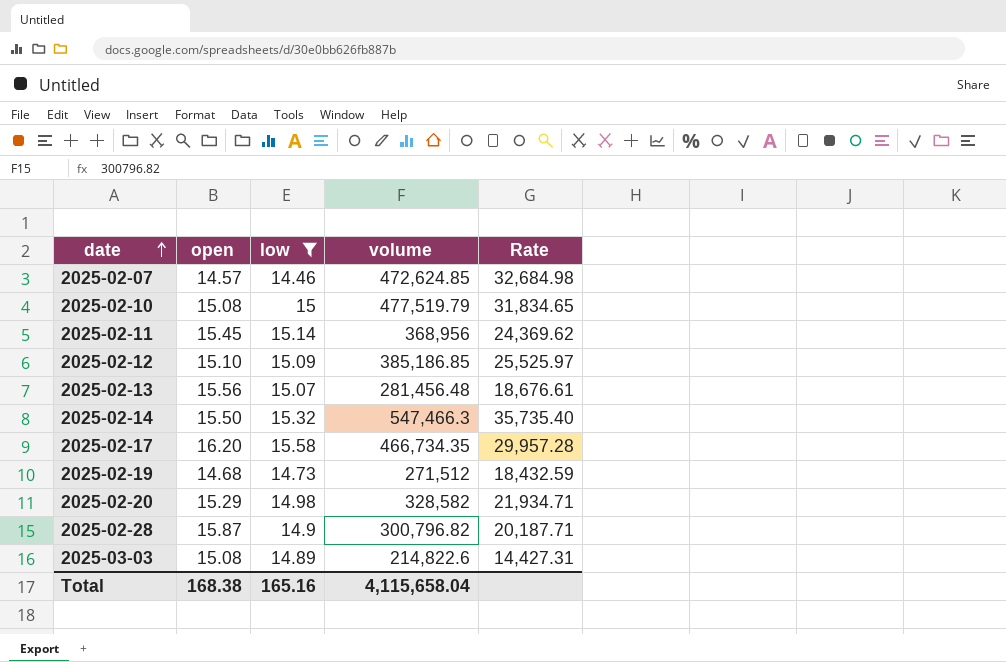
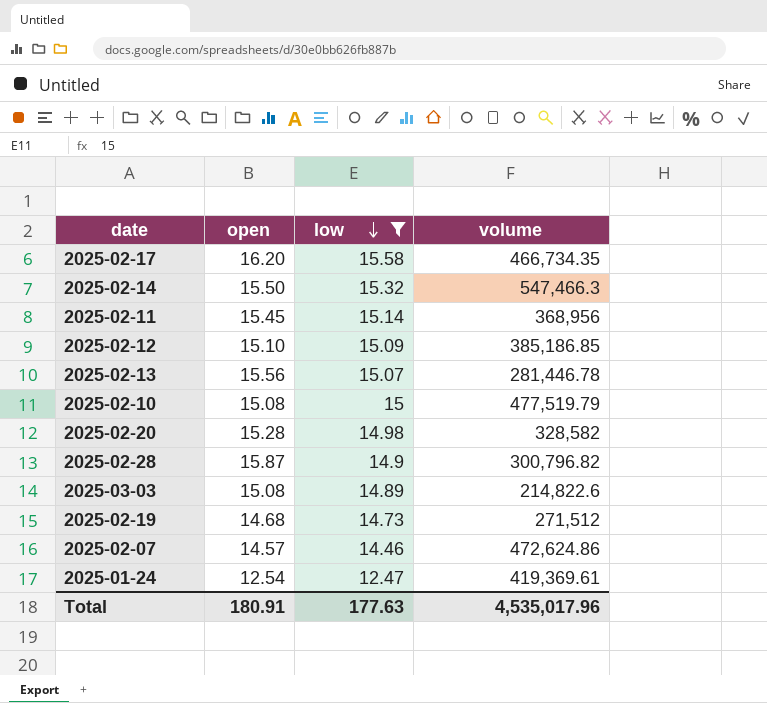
row order: date ascending -> low descending
column Rate | formula: [volume] / [low] -> none
2025-02-13 | volume: 281,456.48 -> 281,446.78
2025-02-20 | open: 15.29 -> 15.28
2025-02-07 | volume: 472,624.85 -> 472,624.86
row 2025-01-24: none -> 12.54 | 12.47 | 419,369.61
Total | open: 168.38 -> 180.91
Total | low: 165.16 -> 177.63
Total | volume: 4,115,658.04 -> 4,535,017.96

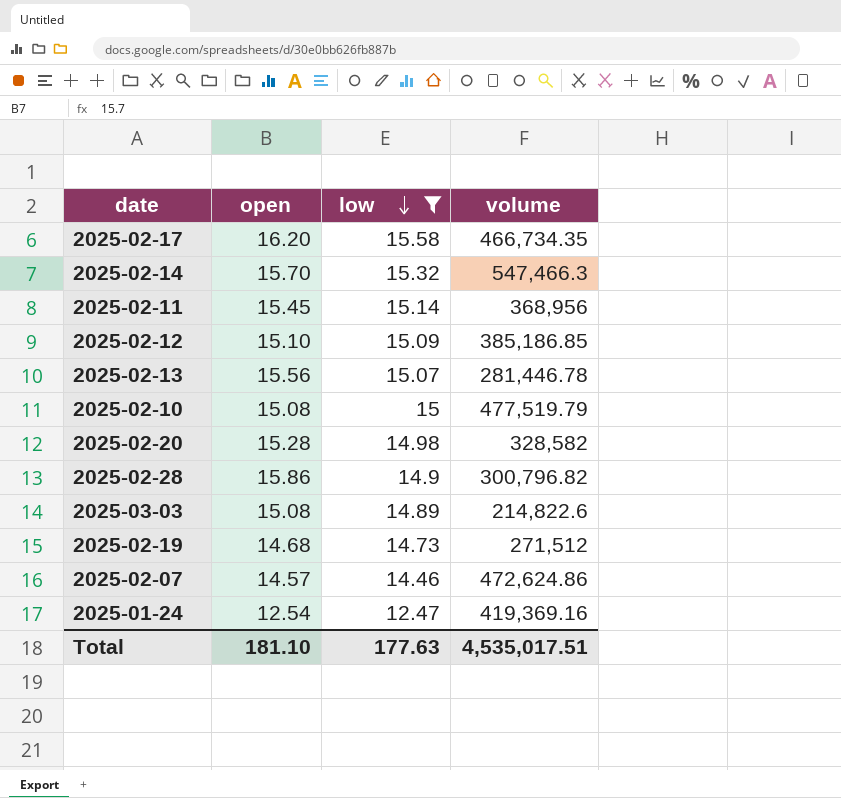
2025-02-14 | open: 15.50 -> 15.70
2025-02-28 | open: 15.87 -> 15.86
2025-01-24 | volume: 419,369.61 -> 419,369.16
Total | open: 180.91 -> 181.10
Total | volume: 4,535,017.96 -> 4,535,017.51

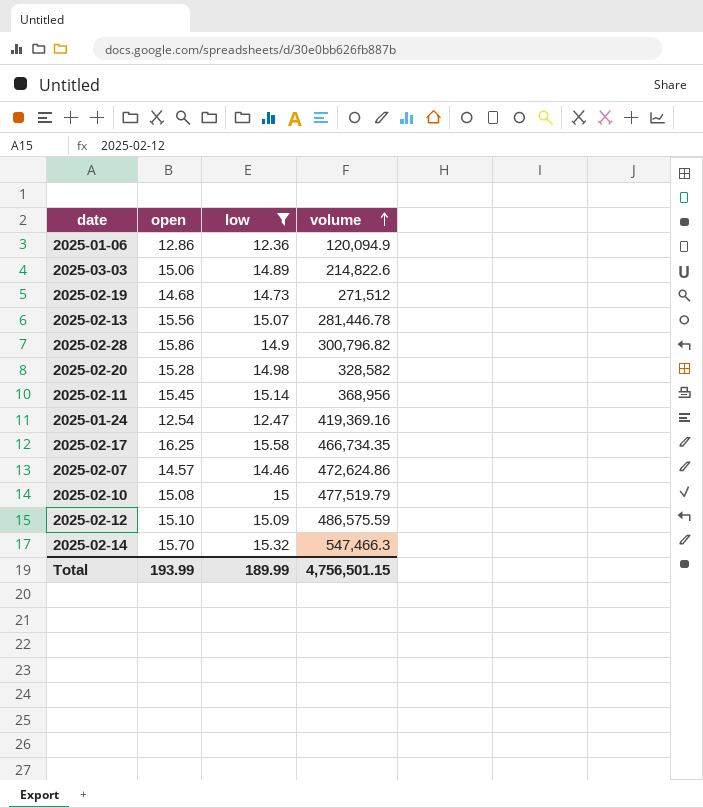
row order: low descending -> volume ascending
row 2025-01-06: none -> 12.86 | 12.36 | 120,094.9
2025-03-03 | open: 15.08 -> 15.06
2025-02-17 | open: 16.20 -> 16.25
2025-02-12 | volume: 385,186.85 -> 486,575.59
Total | open: 181.10 -> 193.99
Total | low: 177.63 -> 189.99
Total | volume: 4,535,017.51 -> 4,756,501.15

